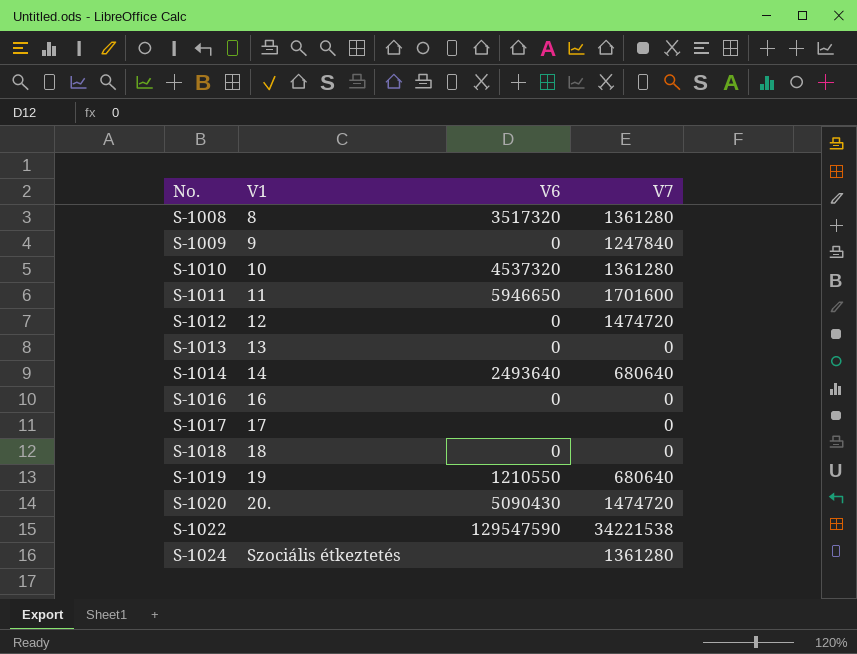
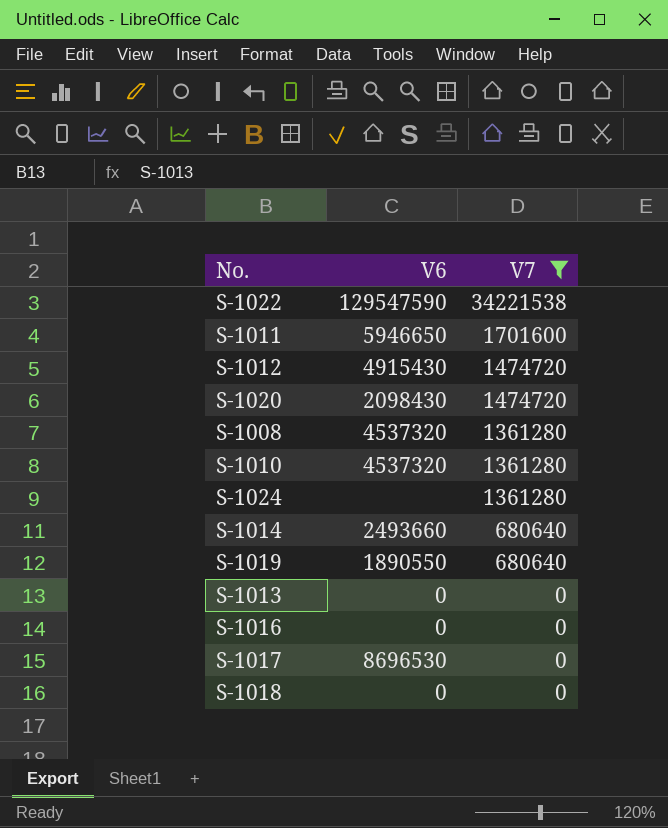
filter: none -> V7 != 1247840
row order: No. ascending -> V7 descending
column V1 | position: 2 -> none
S-1012 | V6: 0 -> 4915430
S-1020 | V6: 5090430 -> 2098430
S-1008 | V6: 3517320 -> 4537320
S-1014 | V6: 2493640 -> 2493660
S-1019 | V6: 1210550 -> 1890550
S-1017 | V6: none -> 8696530

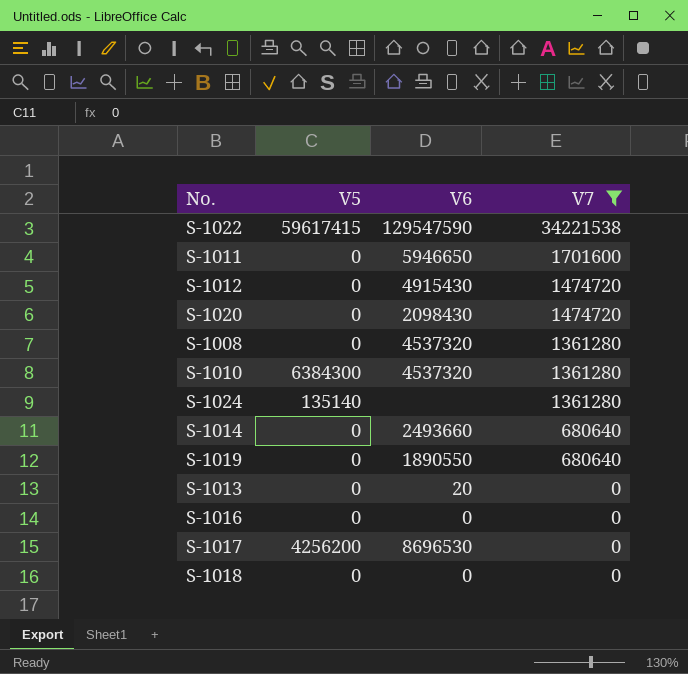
column V5 | position: none -> 2
S-1013 | V6: 0 -> 20

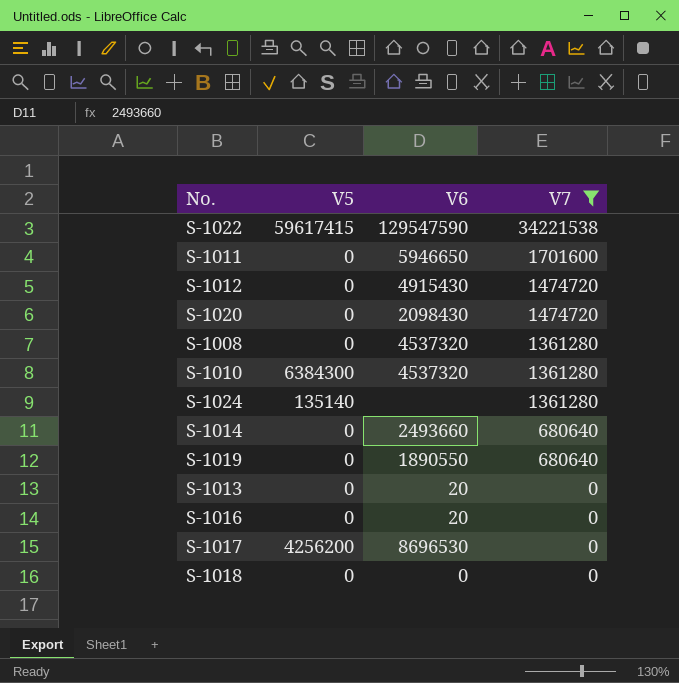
S-1016 | V6: 0 -> 20

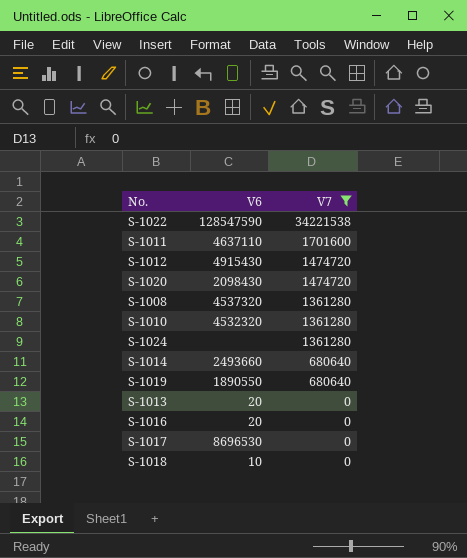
column V5 | position: 2 -> none
S-1022 | V6: 129547590 -> 128547590
S-1011 | V6: 5946650 -> 4637110
S-1010 | V6: 4537320 -> 4532320
S-1018 | V6: 0 -> 10

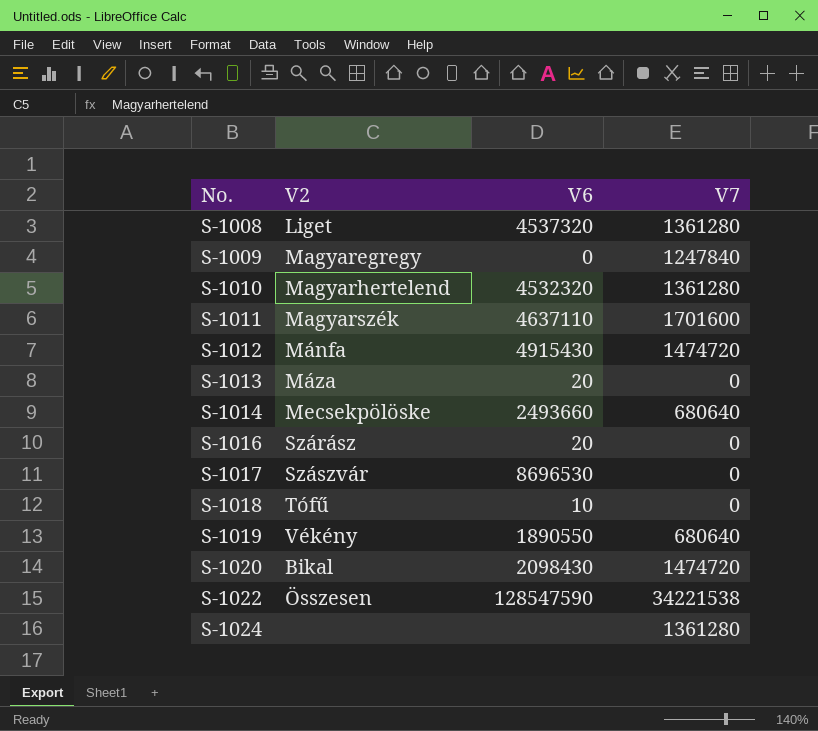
filter: V7 != 1247840 -> none
row order: V7 descending -> No. ascending
column V2 | position: none -> 2

